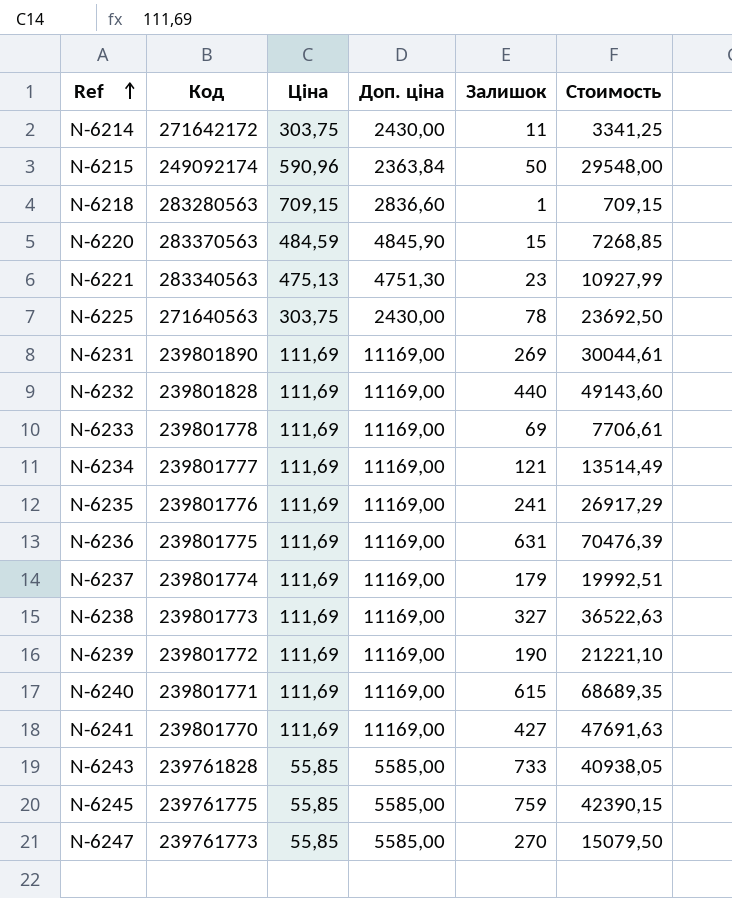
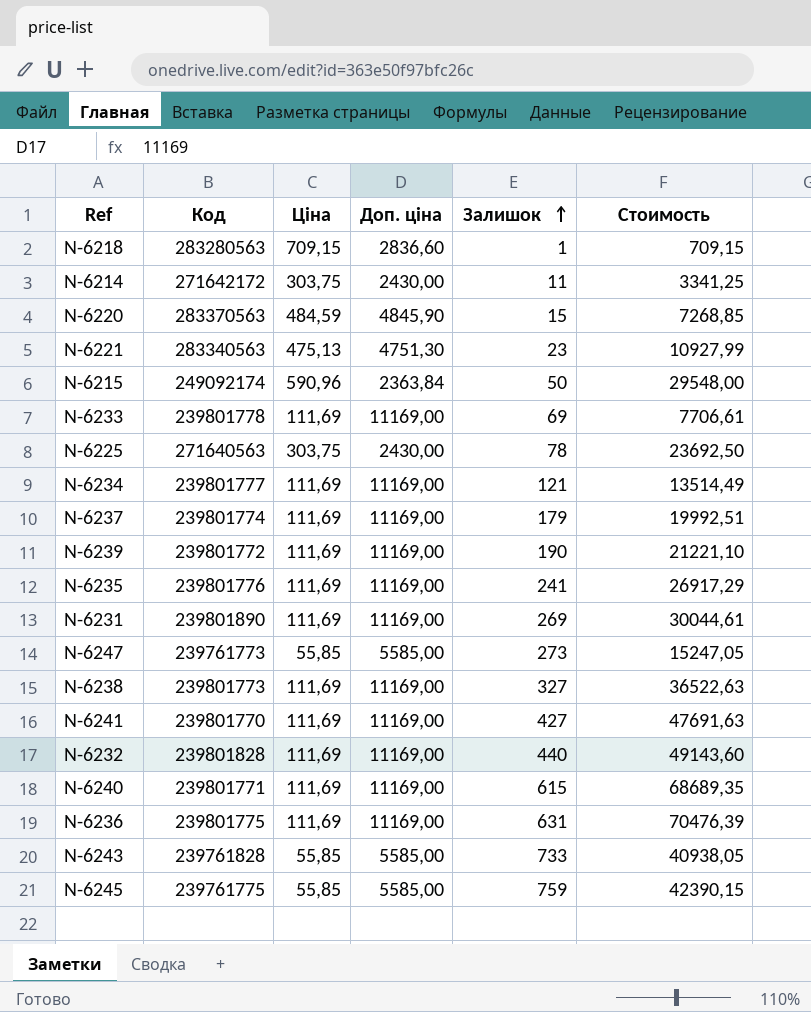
row order: Ref ascending -> Залишок ascending
N-6247 | Залишок: 270 -> 273
N-6247 | Стоимость: 15079,50 -> 15247,05

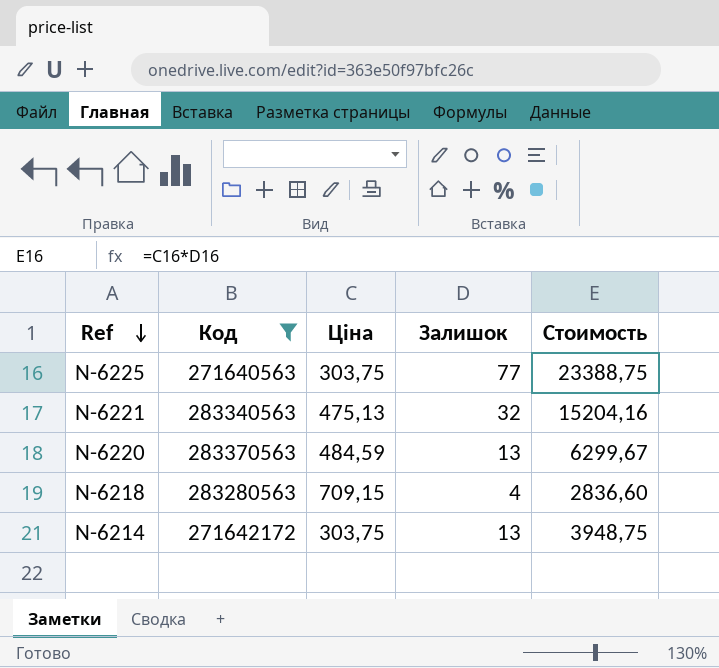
filter: none -> Код >= 271640563
row order: Залишок ascending -> Ref descending
column Доп. ціна | position: 4 -> none
N-6225 | Залишок: 78 -> 77
N-6225 | Стоимость: 23692,50 -> 23388,75
N-6221 | Залишок: 23 -> 32
N-6221 | Стоимость: 10927,99 -> 15204,16
N-6220 | Залишок: 15 -> 13
N-6220 | Стоимость: 7268,85 -> 6299,67
N-6218 | Залишок: 1 -> 4
N-6218 | Стоимость: 709,15 -> 2836,60
N-6214 | Залишок: 11 -> 13
N-6214 | Стоимость: 3341,25 -> 3948,75

